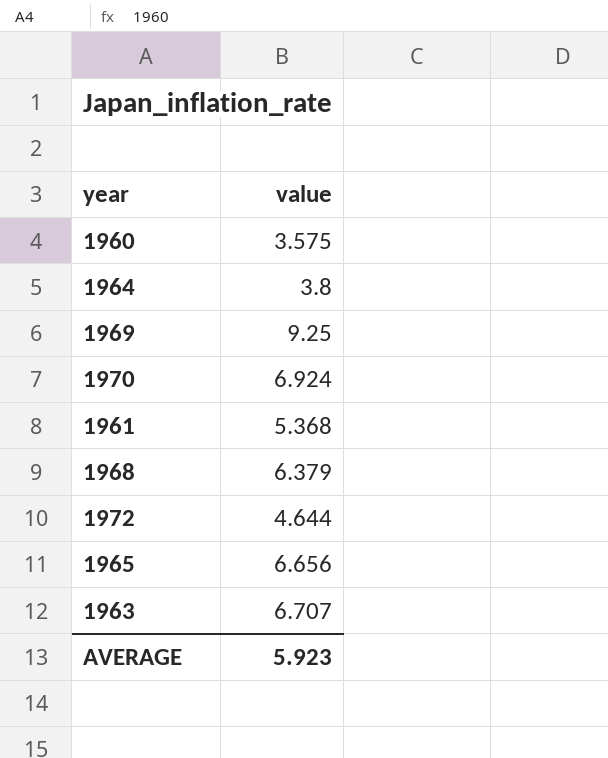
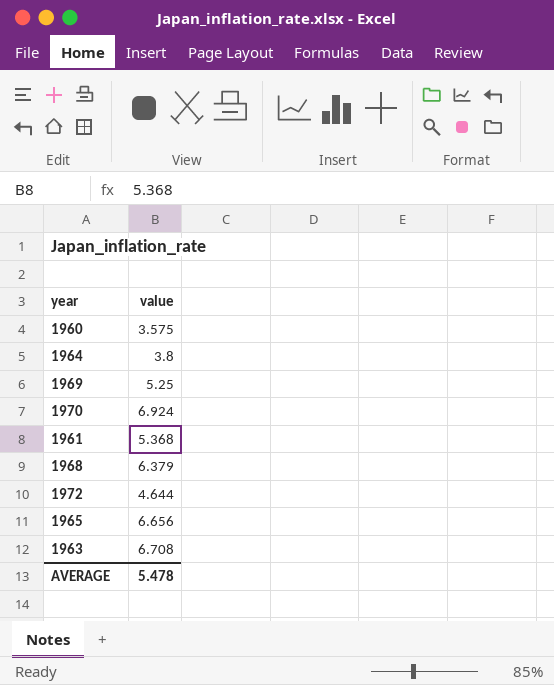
1969 | value: 9.25 -> 5.25
1963 | value: 6.707 -> 6.708
AVERAGE | value: 5.923 -> 5.478

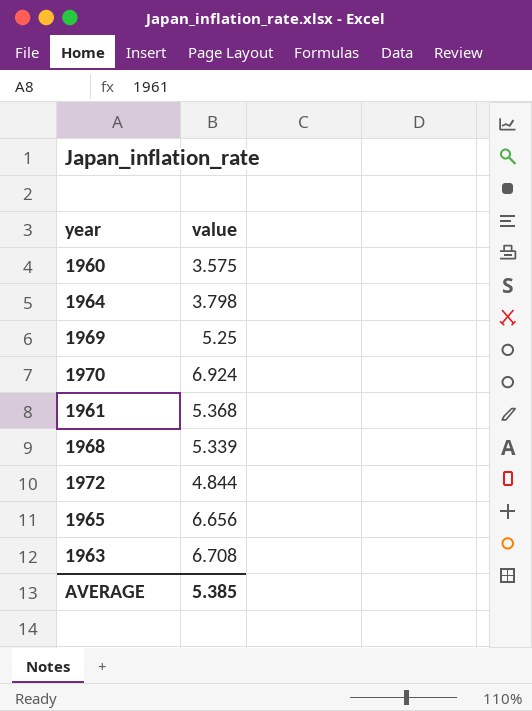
1964 | value: 3.8 -> 3.798
1968 | value: 6.379 -> 5.339
1972 | value: 4.644 -> 4.844
AVERAGE | value: 5.478 -> 5.385

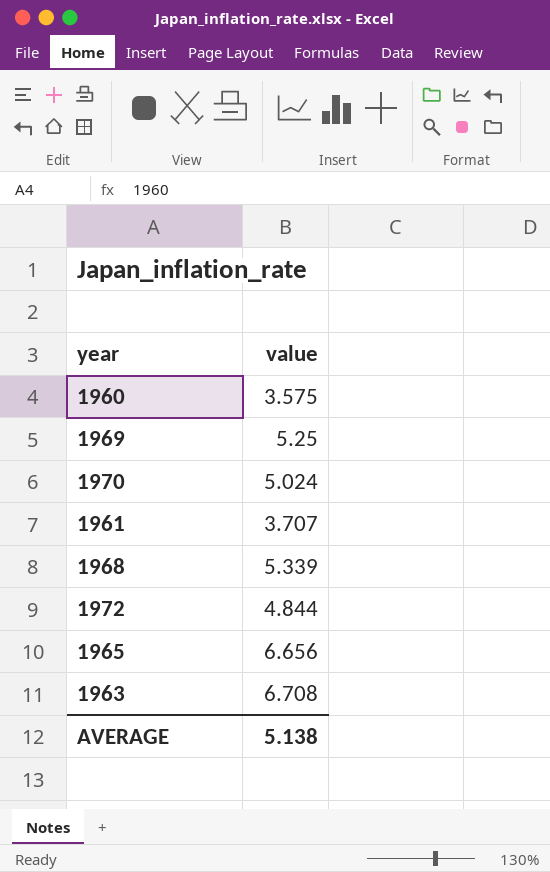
row 1964: 3.798 -> none
1970 | value: 6.924 -> 5.024
1961 | value: 5.368 -> 3.707
AVERAGE | value: 5.385 -> 5.138

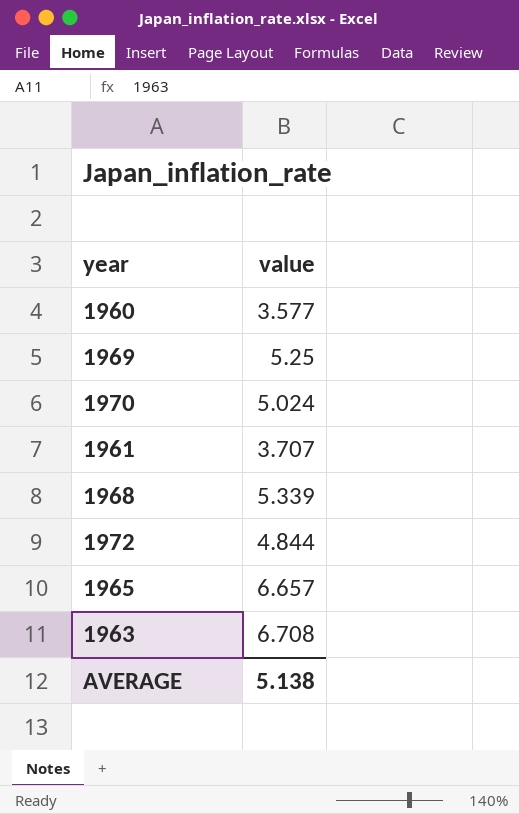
1960 | value: 3.575 -> 3.577
1965 | value: 6.656 -> 6.657

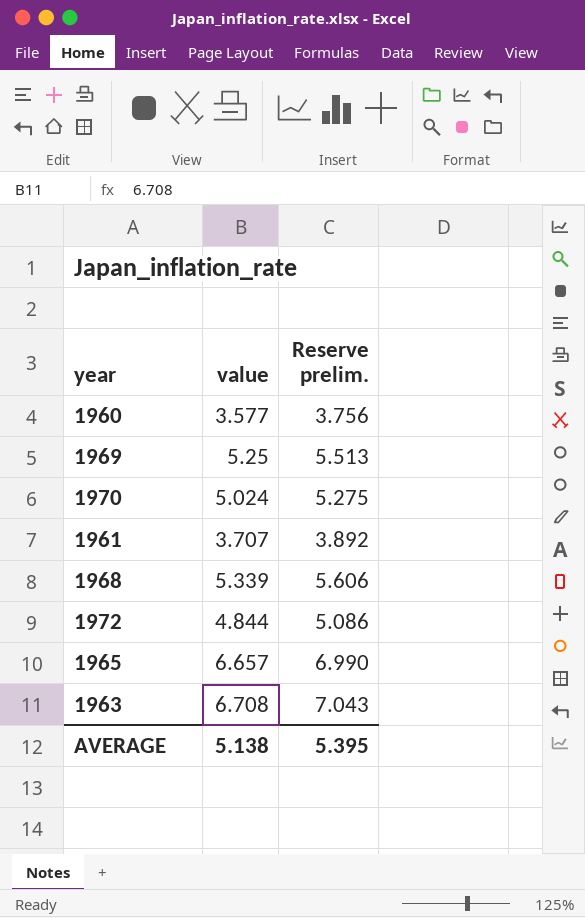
column Reserve prelim. | formula: none -> [value] * 1.05

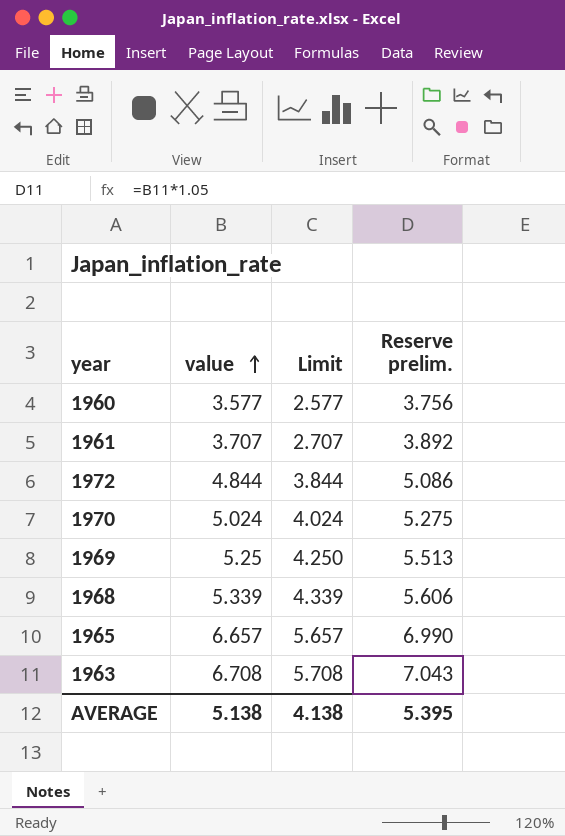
row order: none -> value ascending
column Limit | formula: none -> [value] - 1

